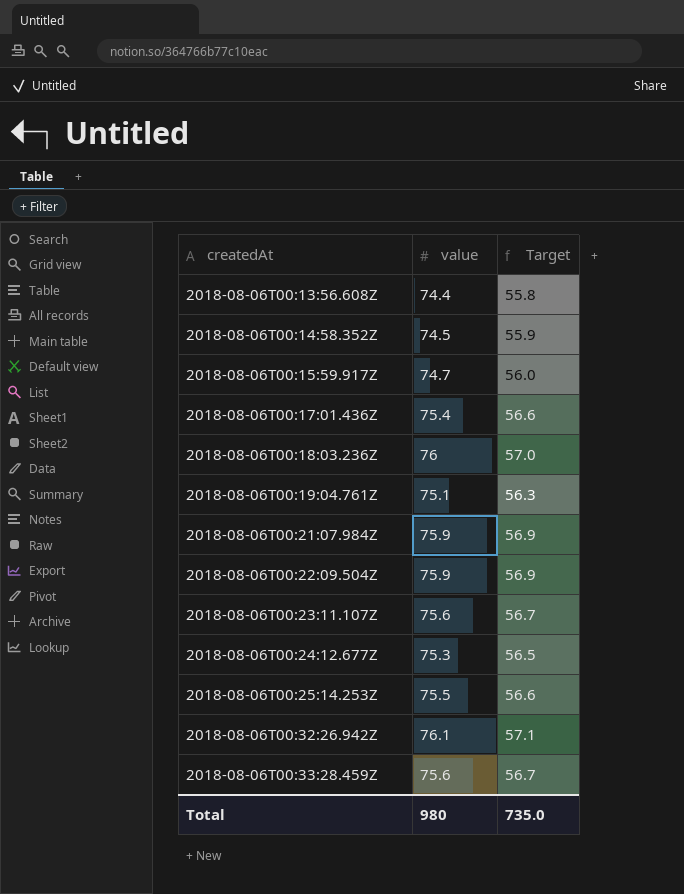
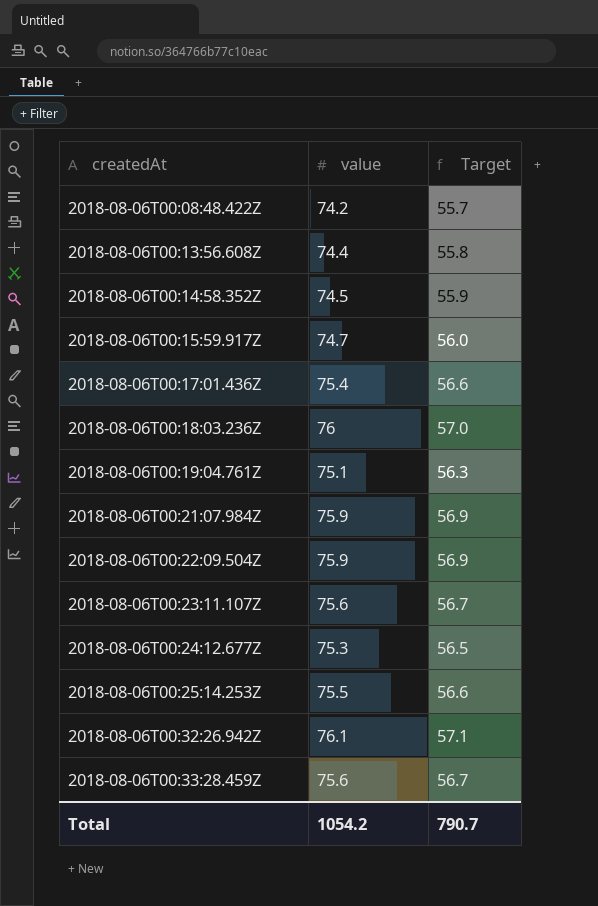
row 2018-08-06T00:08:48.422Z: none -> 74.2 | 55.7
Total | value: 980 -> 1054.2
Total | Target: 735.0 -> 790.7

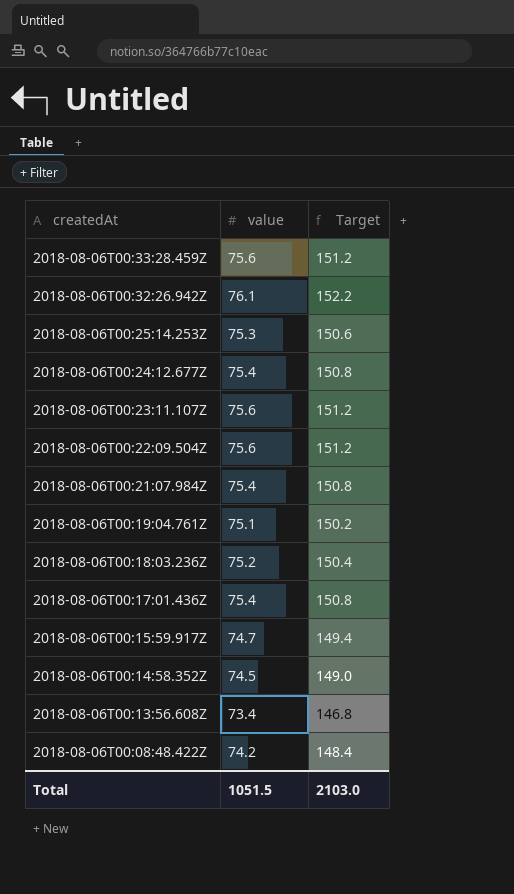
row order: createdAt ascending -> createdAt descending
column Target | formula: [value] * 0.75 -> [value] * 2
2018-08-06T00:25:14.253Z | value: 75.5 -> 75.3
2018-08-06T00:24:12.677Z | value: 75.3 -> 75.4
2018-08-06T00:22:09.504Z | value: 75.9 -> 75.6
2018-08-06T00:21:07.984Z | value: 75.9 -> 75.4
2018-08-06T00:18:03.236Z | value: 76 -> 75.2
2018-08-06T00:13:56.608Z | value: 74.4 -> 73.4
Total | value: 1054.2 -> 1051.5
Total | Target: 790.7 -> 2103.0

